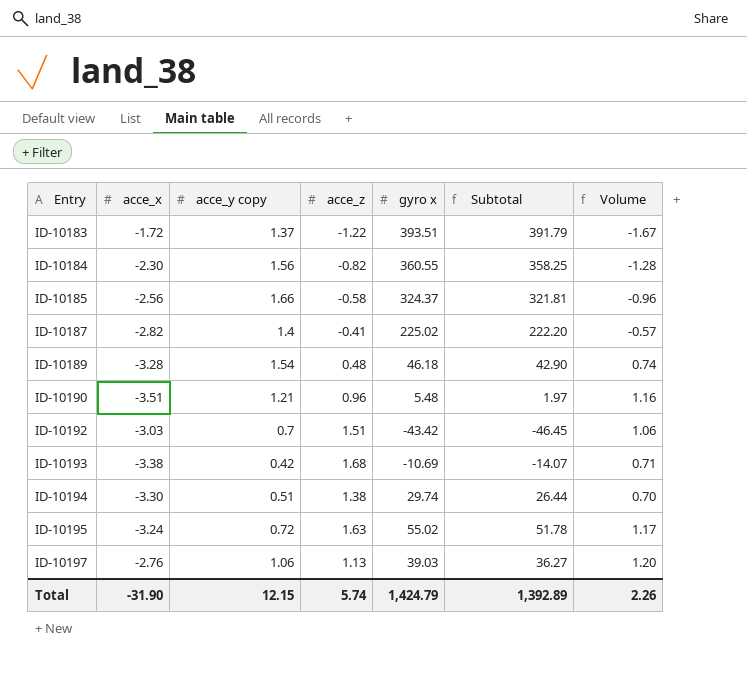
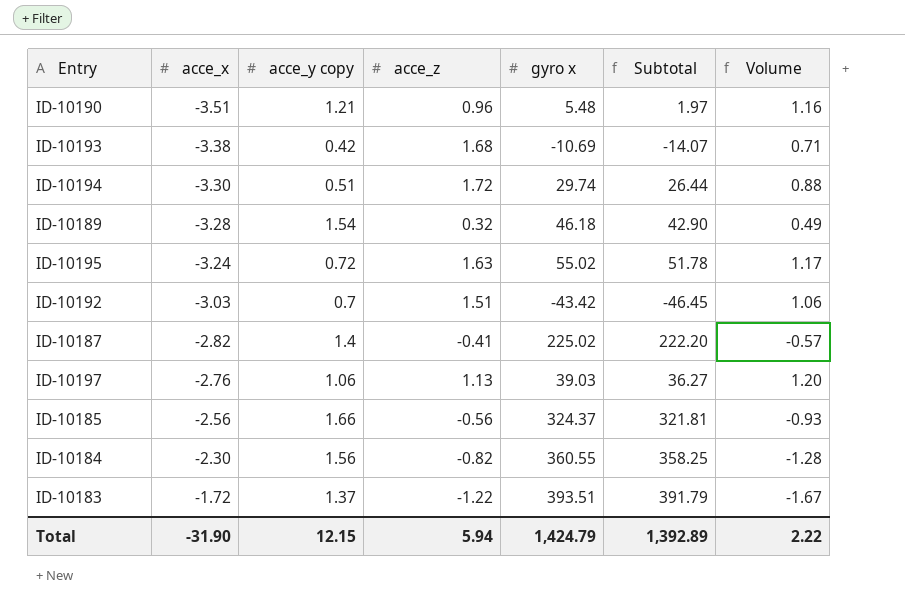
row order: Entry ascending -> acce_x ascending
ID-10194 | acce_z: 1.38 -> 1.72
ID-10194 | Volume: 0.70 -> 0.88
ID-10189 | acce_z: 0.48 -> 0.32
ID-10189 | Volume: 0.74 -> 0.49
ID-10185 | acce_z: -0.58 -> -0.56
ID-10185 | Volume: -0.96 -> -0.93
Total | acce_z: 5.74 -> 5.94
Total | Volume: 2.26 -> 2.22

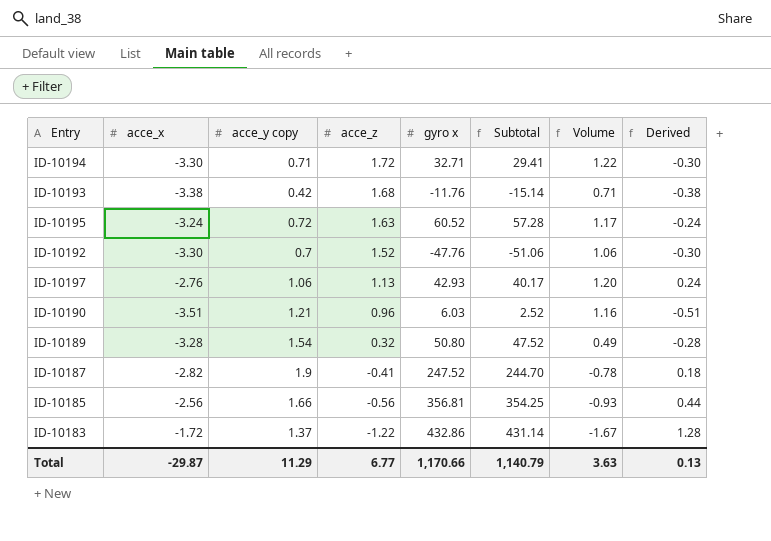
row order: acce_x ascending -> acce_z descending
column Derived | formula: none -> [acce_x] + 3
row ID-10184: -2.30 | 1.56 | -0.82 | 360.55 | 358.25 | -1.28 -> none
ID-10194 | acce_y copy: 0.51 -> 0.71
ID-10194 | gyro x: 29.74 -> 32.71
ID-10194 | Subtotal: 26.44 -> 29.41
ID-10194 | Volume: 0.88 -> 1.22
ID-10193 | gyro x: -10.69 -> -11.76
ID-10193 | Subtotal: -14.07 -> -15.14
ID-10195 | gyro x: 55.02 -> 60.52
ID-10195 | Subtotal: 51.78 -> 57.28
ID-10192 | acce_x: -3.03 -> -3.30
ID-10192 | acce_z: 1.51 -> 1.52
ID-10192 | gyro x: -43.42 -> -47.76
ID-10192 | Subtotal: -46.45 -> -51.06
ID-10197 | gyro x: 39.03 -> 42.93
ID-10197 | Subtotal: 36.27 -> 40.17
ID-10190 | gyro x: 5.48 -> 6.03
ID-10190 | Subtotal: 1.97 -> 2.52
ID-10189 | gyro x: 46.18 -> 50.80
ID-10189 | Subtotal: 42.90 -> 47.52
ID-10187 | acce_y copy: 1.4 -> 1.9
ID-10187 | gyro x: 225.02 -> 247.52
ID-10187 | Subtotal: 222.20 -> 244.70
ID-10187 | Volume: -0.57 -> -0.78
ID-10185 | gyro x: 324.37 -> 356.81
ID-10185 | Subtotal: 321.81 -> 354.25
ID-10183 | gyro x: 393.51 -> 432.86
ID-10183 | Subtotal: 391.79 -> 431.14
Total | acce_x: -31.90 -> -29.87
Total | acce_y copy: 12.15 -> 11.29
Total | acce_z: 5.94 -> 6.77
Total | gyro x: 1,424.79 -> 1,170.66
Total | Subtotal: 1,392.89 -> 1,140.79
Total | Volume: 2.22 -> 3.63

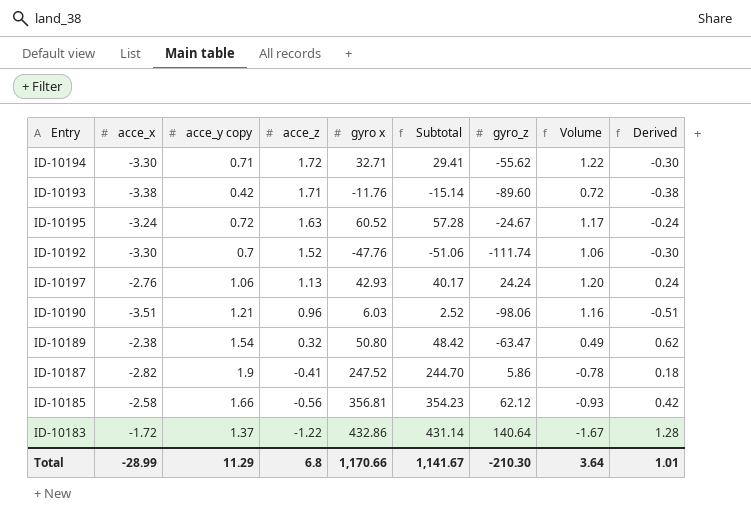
column gyro_z | position: none -> 7
ID-10193 | acce_z: 1.68 -> 1.71
ID-10193 | Volume: 0.71 -> 0.72
ID-10189 | acce_x: -3.28 -> -2.38
ID-10189 | Subtotal: 47.52 -> 48.42
ID-10189 | Derived: -0.28 -> 0.62
ID-10185 | acce_x: -2.56 -> -2.58
ID-10185 | Subtotal: 354.25 -> 354.23
ID-10185 | Derived: 0.44 -> 0.42
Total | acce_x: -29.87 -> -28.99
Total | acce_z: 6.77 -> 6.8
Total | Subtotal: 1,140.79 -> 1,141.67
Total | Volume: 3.63 -> 3.64
Total | Derived: 0.13 -> 1.01

